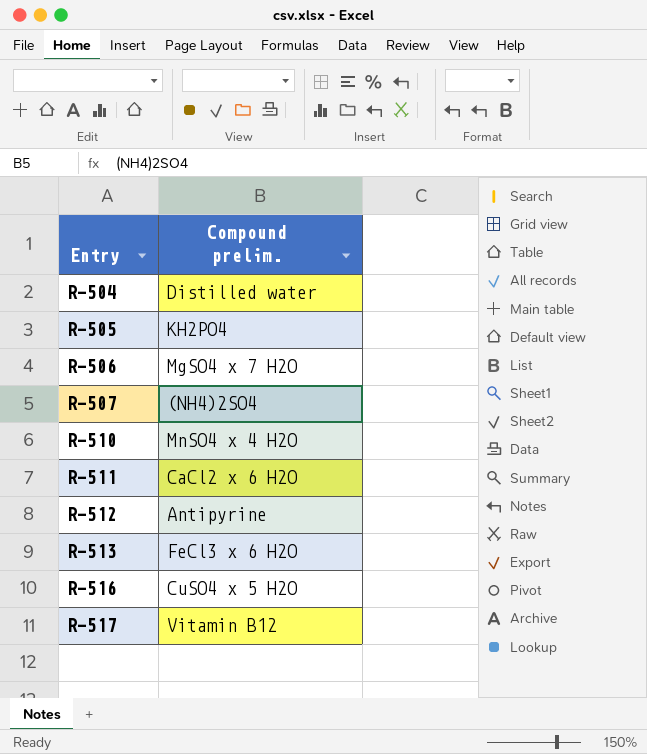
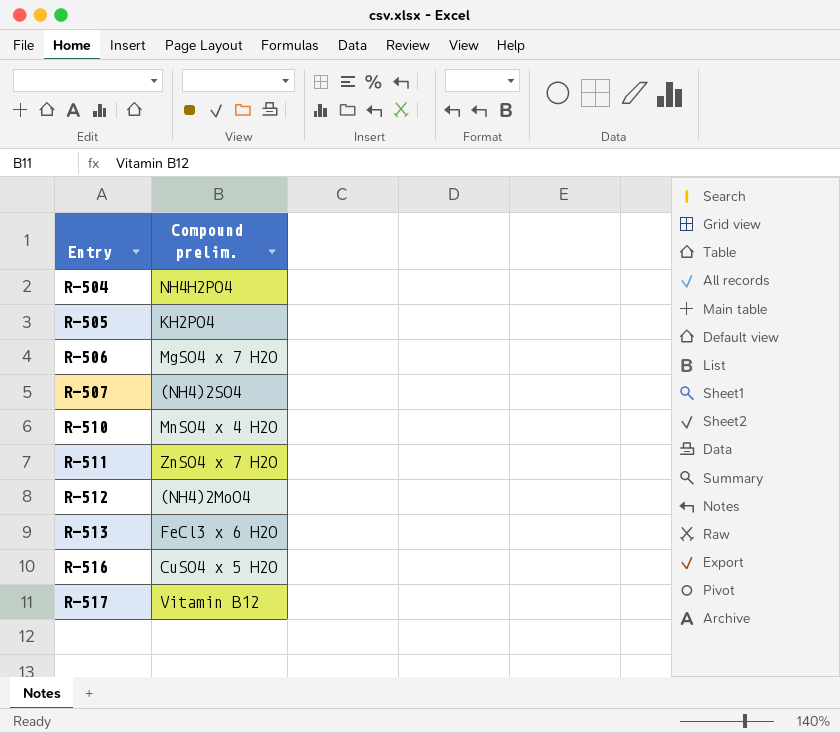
R-504 | Compound prelim.: Distilled water -> NH4H2PO4
R-511 | Compound prelim.: CaCl2 x 6 H2O -> ZnSO4 x 7 H2O
R-512 | Compound prelim.: Antipyrine -> (NH4)2MoO4

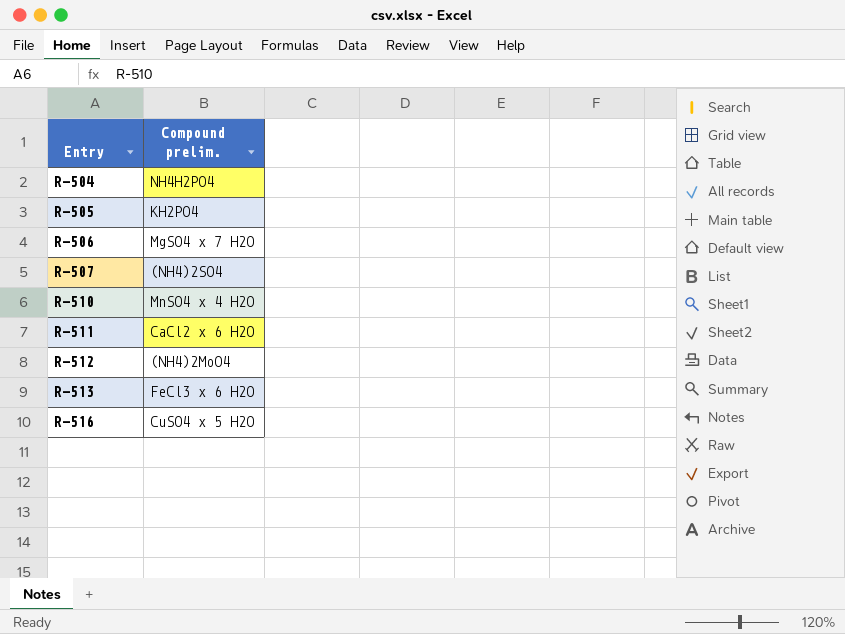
row R-517: Vitamin B12 -> none
R-511 | Compound prelim.: ZnSO4 x 7 H2O -> CaCl2 x 6 H2O

